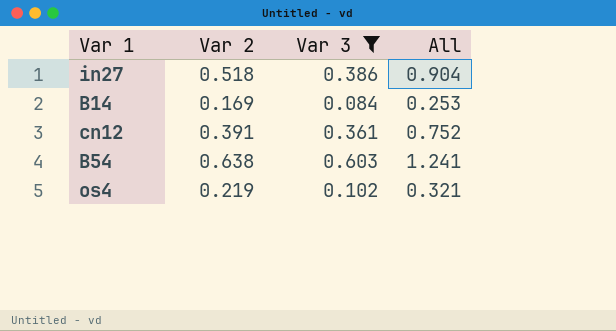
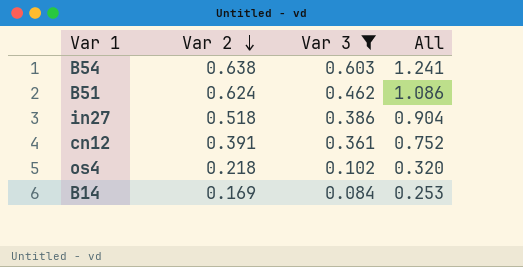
row order: none -> Var 2 descending
row B51: none -> 0.624 | 0.462 | 1.086
os4 | Var 2: 0.219 -> 0.218
os4 | All: 0.321 -> 0.320

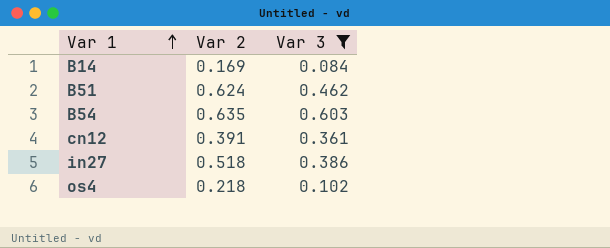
row order: Var 2 descending -> Var 1 ascending
column All | formula: [Var 2] + [Var 3] -> none
B54 | Var 2: 0.638 -> 0.635

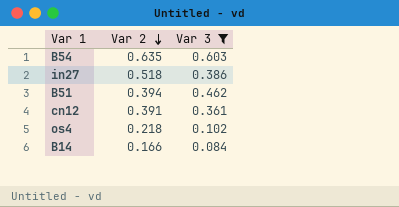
row order: Var 1 ascending -> Var 2 descending
B51 | Var 2: 0.624 -> 0.394
B14 | Var 2: 0.169 -> 0.166

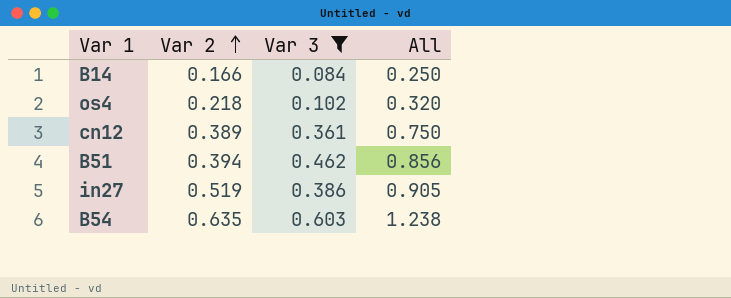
row order: Var 2 descending -> Var 2 ascending
column All | formula: none -> [Var 2] + [Var 3]
cn12 | Var 2: 0.391 -> 0.389
in27 | Var 2: 0.518 -> 0.519

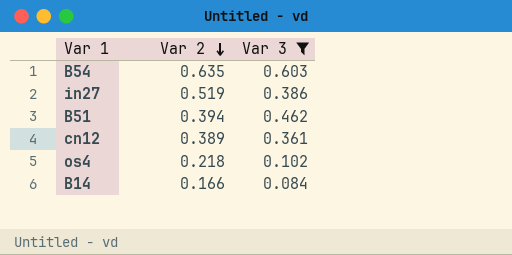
row order: Var 2 ascending -> Var 2 descending
column All | formula: [Var 2] + [Var 3] -> none

